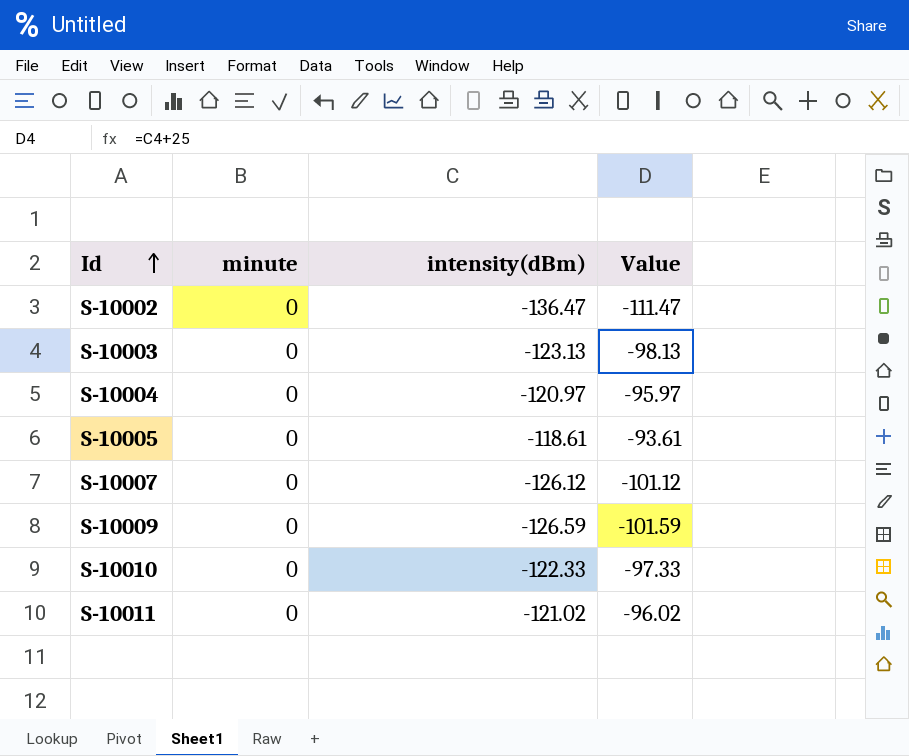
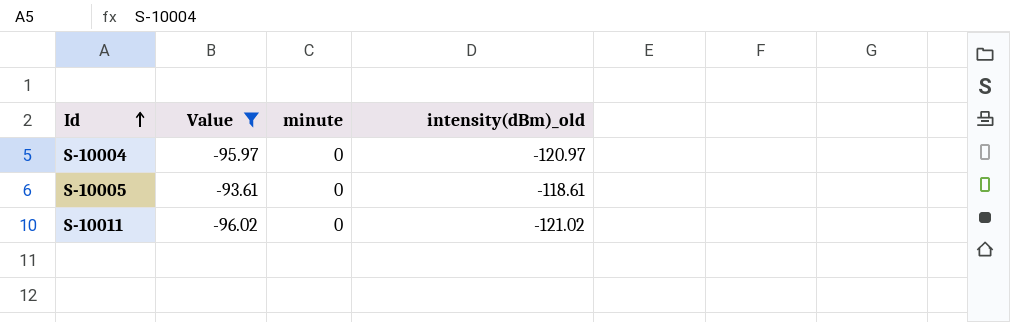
filter: none -> Value >= -96.02
column Value | position: 4 -> 2
column name: intensity(dBm) -> intensity(dBm)_old

